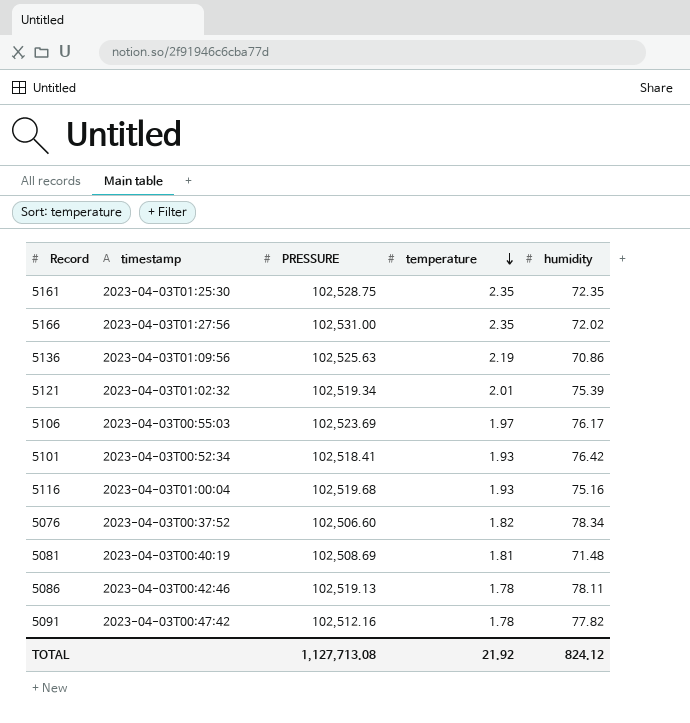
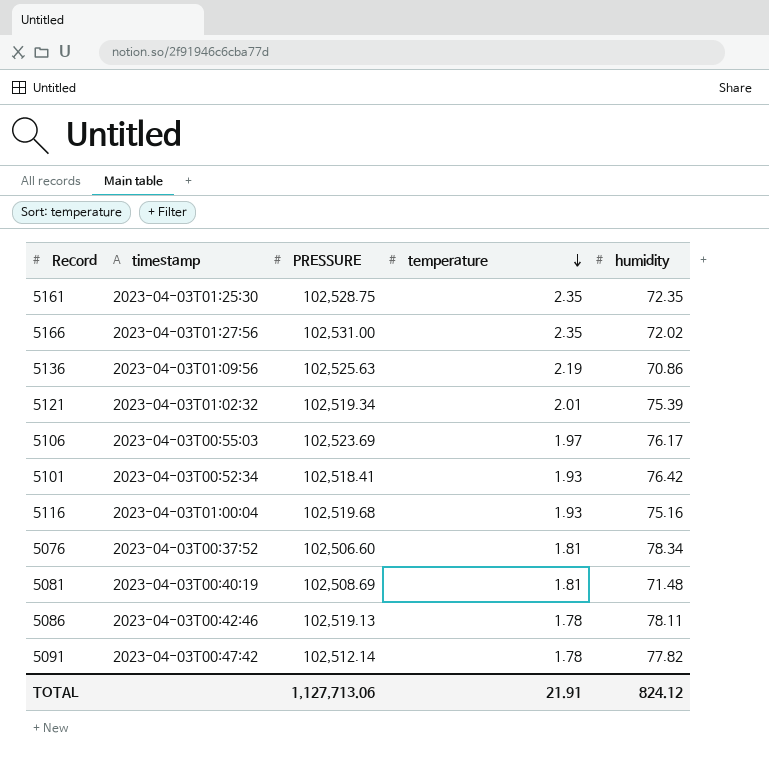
5076 | temperature: 1.82 -> 1.81
5091 | PRESSURE: 102,512.16 -> 102,512.14
TOTAL | PRESSURE: 1,127,713.08 -> 1,127,713.06
TOTAL | temperature: 21.92 -> 21.91

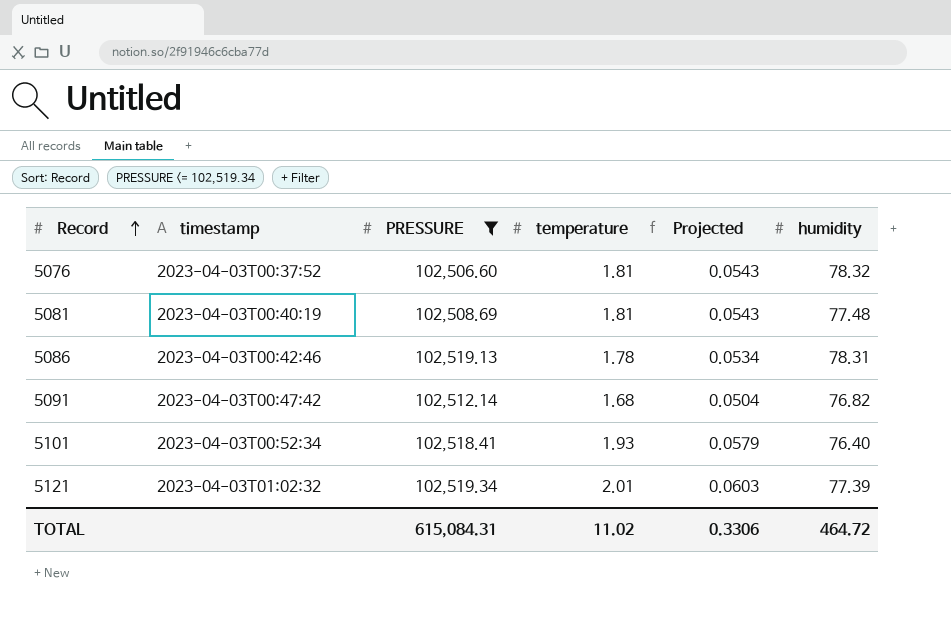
filter: none -> PRESSURE <= 102,519.34
row order: temperature descending -> Record ascending
column Projected | formula: none -> [temperature] * 0.03
5076 | humidity: 78.34 -> 78.32
5081 | humidity: 71.48 -> 77.48
5086 | humidity: 78.11 -> 78.31
5091 | temperature: 1.78 -> 1.68
5091 | humidity: 77.82 -> 76.82
5101 | humidity: 76.42 -> 76.40
5121 | humidity: 75.39 -> 77.39
TOTAL | PRESSURE: 1,127,713.06 -> 615,084.31
TOTAL | temperature: 21.91 -> 11.02
TOTAL | humidity: 824.12 -> 464.72

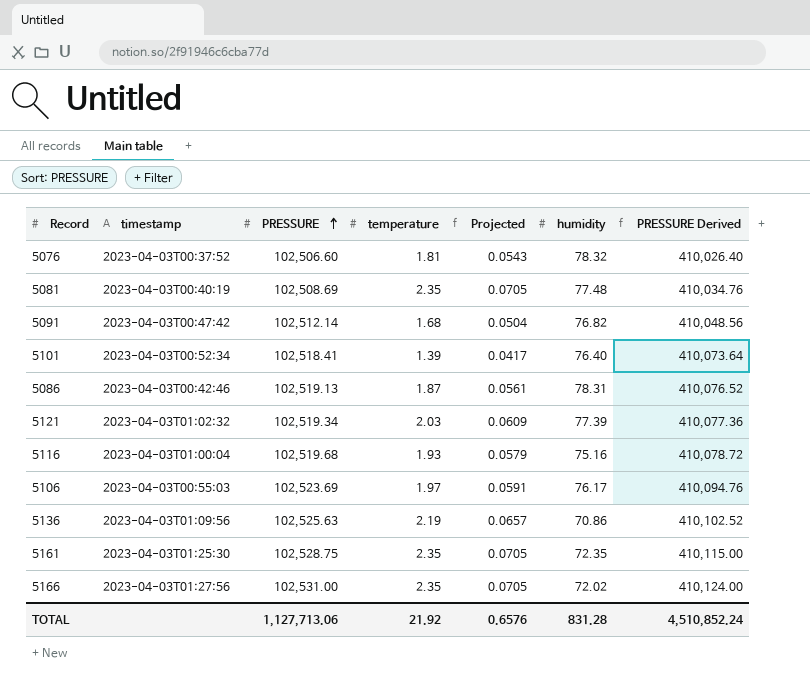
filter: PRESSURE <= 102,519.34 -> none
row order: Record ascending -> PRESSURE ascending
column PRESSURE Derived | formula: none -> [PRESSURE] * 4
5081 | temperature: 1.81 -> 2.35
5081 | Projected: 0.0543 -> 0.0705
5101 | temperature: 1.93 -> 1.39
5101 | Projected: 0.0579 -> 0.0417
5086 | temperature: 1.78 -> 1.87
5086 | Projected: 0.0534 -> 0.0561
5121 | temperature: 2.01 -> 2.03
5121 | Projected: 0.0603 -> 0.0609
TOTAL | PRESSURE: 615,084.31 -> 1,127,713.06
TOTAL | temperature: 11.02 -> 21.92
TOTAL | Projected: 0.3306 -> 0.6576
TOTAL | humidity: 464.72 -> 831.28

